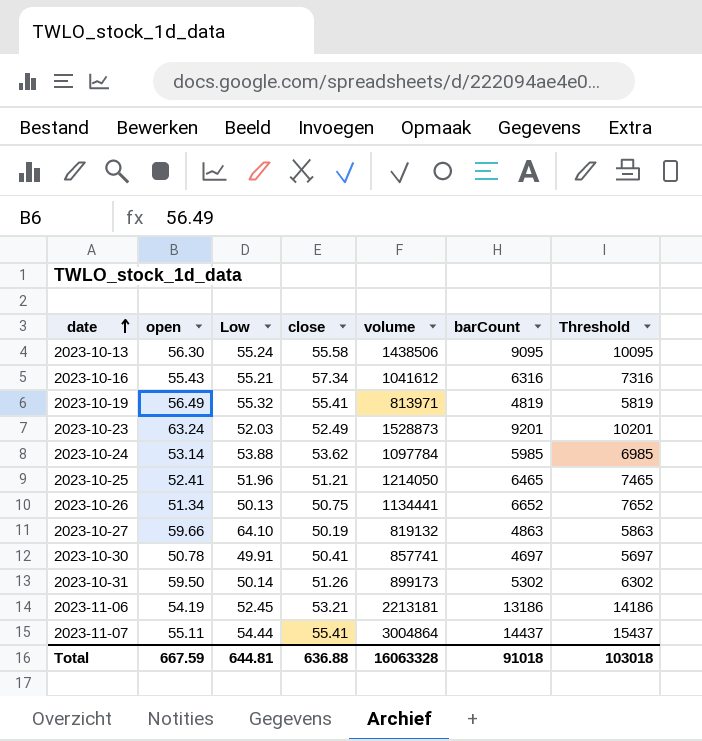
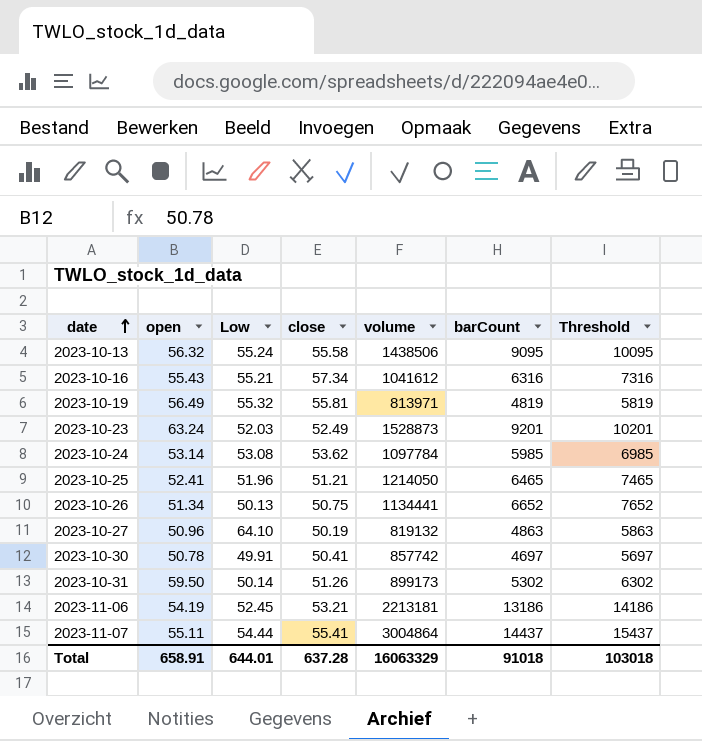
2023-10-13 | open: 56.30 -> 56.32
2023-10-19 | close: 55.41 -> 55.81
2023-10-24 | Low: 53.88 -> 53.08
2023-10-27 | open: 59.66 -> 50.96
2023-10-30 | volume: 857741 -> 857742
Total | open: 667.59 -> 658.91
Total | Low: 644.81 -> 644.01
Total | close: 636.88 -> 637.28
Total | volume: 16063328 -> 16063329

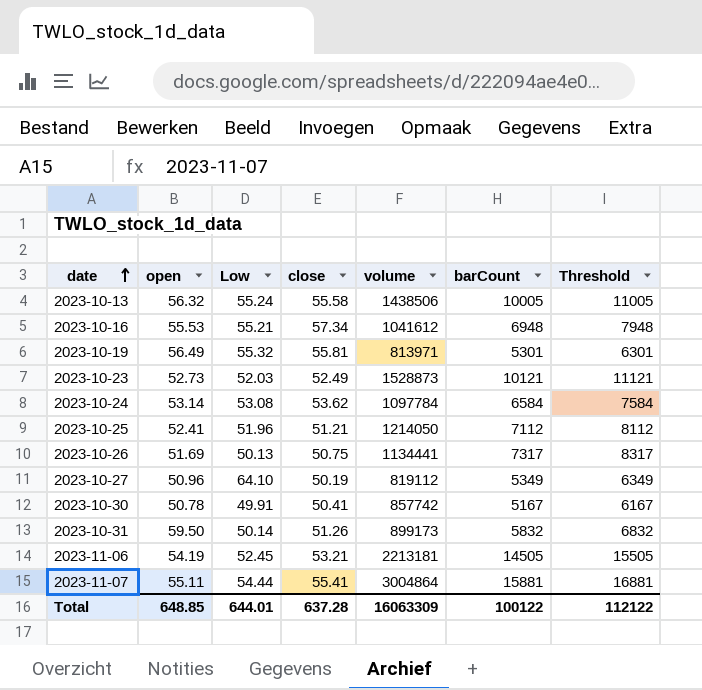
2023-10-13 | barCount: 9095 -> 10005
2023-10-13 | Threshold: 10095 -> 11005
2023-10-16 | open: 55.43 -> 55.53
2023-10-16 | barCount: 6316 -> 6948
2023-10-16 | Threshold: 7316 -> 7948
2023-10-19 | barCount: 4819 -> 5301
2023-10-19 | Threshold: 5819 -> 6301
2023-10-23 | open: 63.24 -> 52.73
2023-10-23 | barCount: 9201 -> 10121
2023-10-23 | Threshold: 10201 -> 11121
2023-10-24 | barCount: 5985 -> 6584
2023-10-24 | Threshold: 6985 -> 7584
2023-10-25 | barCount: 6465 -> 7112
2023-10-25 | Threshold: 7465 -> 8112
2023-10-26 | open: 51.34 -> 51.69
2023-10-26 | barCount: 6652 -> 7317
2023-10-26 | Threshold: 7652 -> 8317
2023-10-27 | volume: 819132 -> 819112
2023-10-27 | barCount: 4863 -> 5349
2023-10-27 | Threshold: 5863 -> 6349
2023-10-30 | barCount: 4697 -> 5167
2023-10-30 | Threshold: 5697 -> 6167
2023-10-31 | barCount: 5302 -> 5832
2023-10-31 | Threshold: 6302 -> 6832
2023-11-06 | barCount: 13186 -> 14505
2023-11-06 | Threshold: 14186 -> 15505
2023-11-07 | barCount: 14437 -> 15881
2023-11-07 | Threshold: 15437 -> 16881
Total | open: 658.91 -> 648.85
Total | volume: 16063329 -> 16063309
Total | barCount: 91018 -> 100122
Total | Threshold: 103018 -> 112122

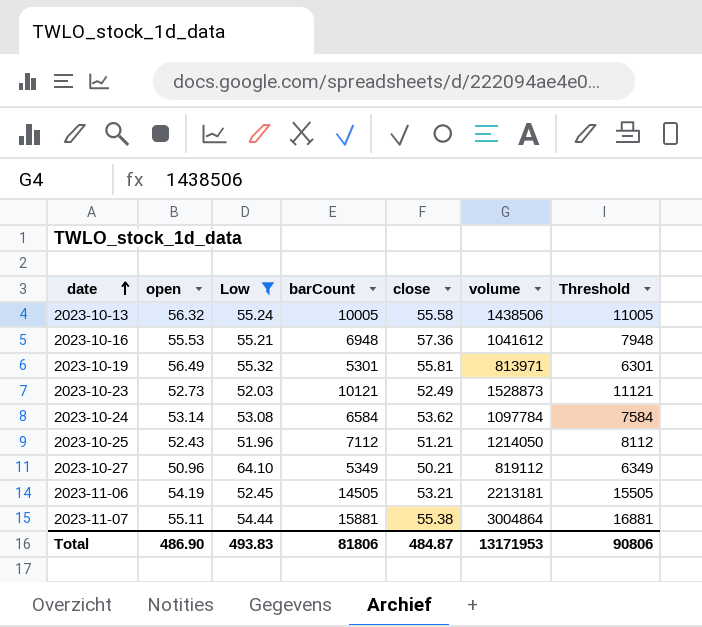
filter: none -> Low >= 51.96
column barCount | position: 6 -> 4
2023-10-16 | close: 57.34 -> 57.36
2023-10-25 | open: 52.41 -> 52.43
2023-10-27 | close: 50.19 -> 50.21
2023-11-07 | close: 55.41 -> 55.38
Total | open: 648.85 -> 486.90
Total | Low: 644.01 -> 493.83
Total | barCount: 100122 -> 81806
Total | close: 637.28 -> 484.87
Total | volume: 16063309 -> 13171953
Total | Threshold: 112122 -> 90806

